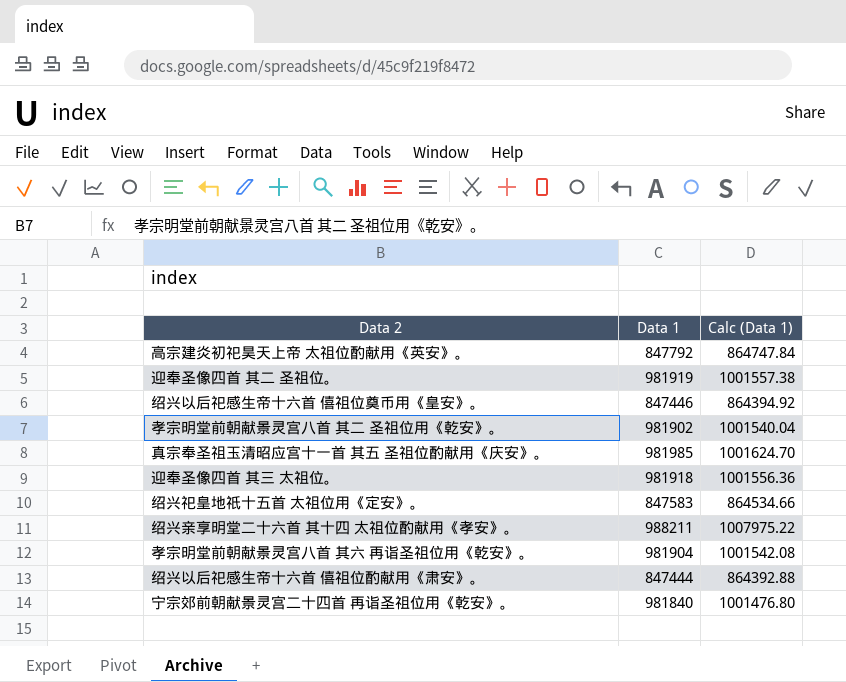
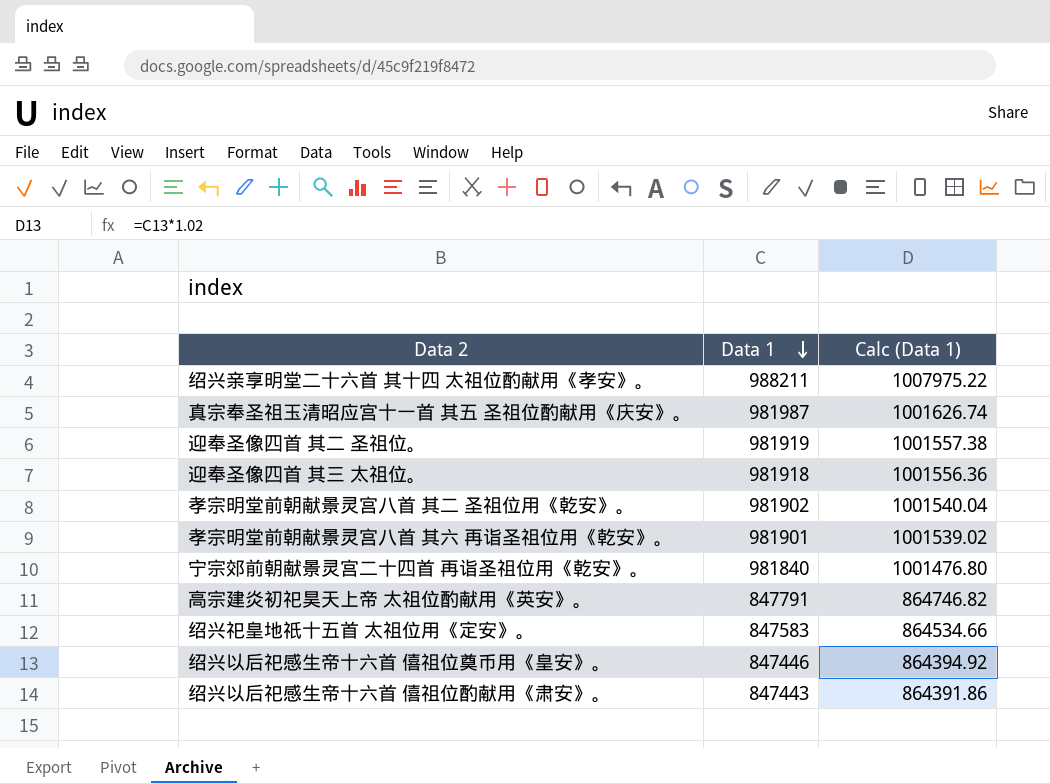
row order: none -> Data 1 descending
真宗奉圣祖玉清昭应宫十一首 其五 圣祖位酌献用《庆安》。 | Data 1: 981985 -> 981987
真宗奉圣祖玉清昭应宫十一首 其五 圣祖位酌献用《庆安》。 | Calc (Data 1): 1001624.70 -> 1001626.74
孝宗明堂前朝献景灵宫八首 其六 再诣圣祖位用《乾安》。 | Data 1: 981904 -> 981901
孝宗明堂前朝献景灵宫八首 其六 再诣圣祖位用《乾安》。 | Calc (Data 1): 1001542.08 -> 1001539.02
高宗建炎初祀昊天上帝 太祖位酌献用《英安》。 | Data 1: 847792 -> 847791
高宗建炎初祀昊天上帝 太祖位酌献用《英安》。 | Calc (Data 1): 864747.84 -> 864746.82
绍兴以后祀感生帝十六首 僖祖位酌献用《肃安》。 | Data 1: 847444 -> 847443
绍兴以后祀感生帝十六首 僖祖位酌献用《肃安》。 | Calc (Data 1): 864392.88 -> 864391.86

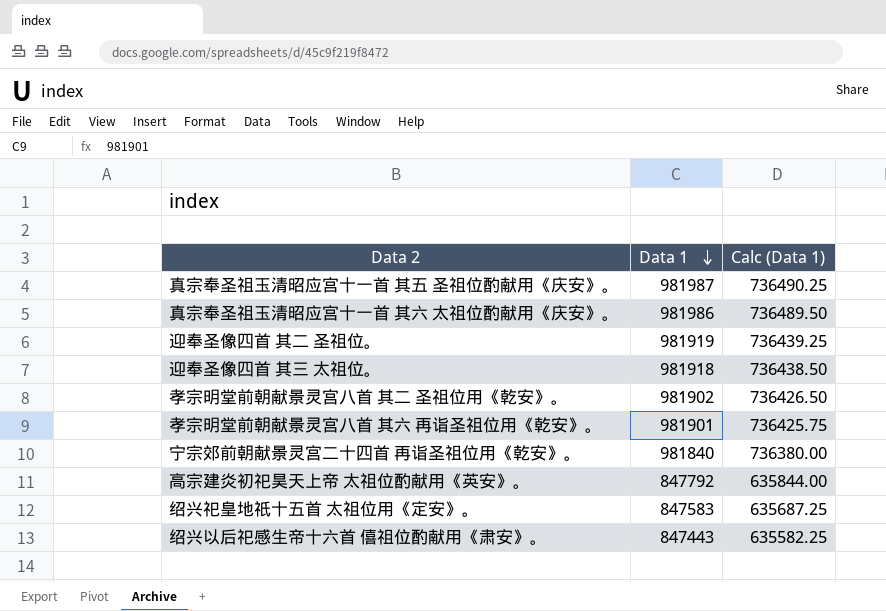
column Calc (Data 1) | formula: [Data 1] * 1.02 -> [Data 1] * 0.75
row 绍兴亲享明堂二十六首 其十四 太祖位酌献用《孝安》。: 988211 | 1007975.22 -> none
row 绍兴以后祀感生帝十六首 僖祖位奠币用《皇安》。: 847446 | 864394.92 -> none
row 真宗奉圣祖玉清昭应宫十一首 其六 太祖位酌献用《庆安》。: none -> 981986 | 736489.50
高宗建炎初祀昊天上帝 太祖位酌献用《英安》。 | Data 1: 847791 -> 847792

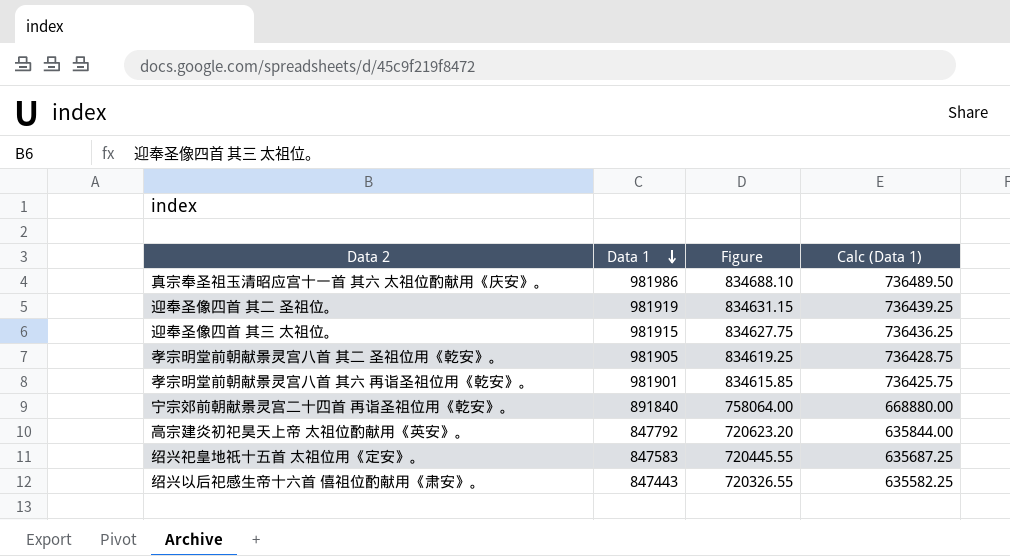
column Figure | formula: none -> [Data 1] * 0.85
row 真宗奉圣祖玉清昭应宫十一首 其五 圣祖位酌献用《庆安》。: 981987 | 736490.25 -> none
迎奉圣像四首 其三 太祖位。 | Data 1: 981918 -> 981915
迎奉圣像四首 其三 太祖位。 | Calc (Data 1): 736438.50 -> 736436.25
孝宗明堂前朝献景灵宫八首 其二 圣祖位用《乾安》。 | Data 1: 981902 -> 981905
孝宗明堂前朝献景灵宫八首 其二 圣祖位用《乾安》。 | Calc (Data 1): 736426.50 -> 736428.75
宁宗郊前朝献景灵宫二十四首 再诣圣祖位用《乾安》。 | Data 1: 981840 -> 891840
宁宗郊前朝献景灵宫二十四首 再诣圣祖位用《乾安》。 | Calc (Data 1): 736380.00 -> 668880.00

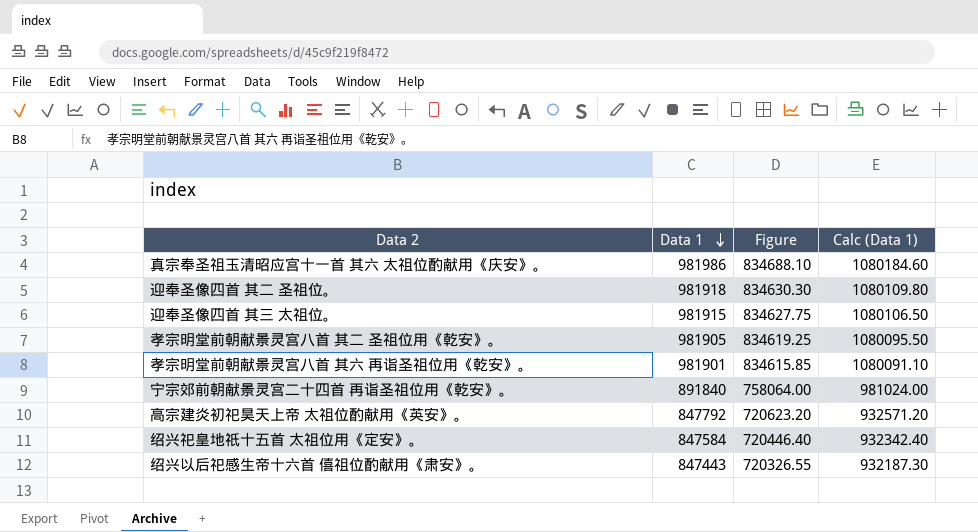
column Calc (Data 1) | formula: [Data 1] * 0.75 -> [Data 1] * 1.1
迎奉圣像四首 其二 圣祖位。 | Data 1: 981919 -> 981918
迎奉圣像四首 其二 圣祖位。 | Figure: 834631.15 -> 834630.30
绍兴祀皇地祇十五首 太祖位用《定安》。 | Data 1: 847583 -> 847584
绍兴祀皇地祇十五首 太祖位用《定安》。 | Figure: 720445.55 -> 720446.40

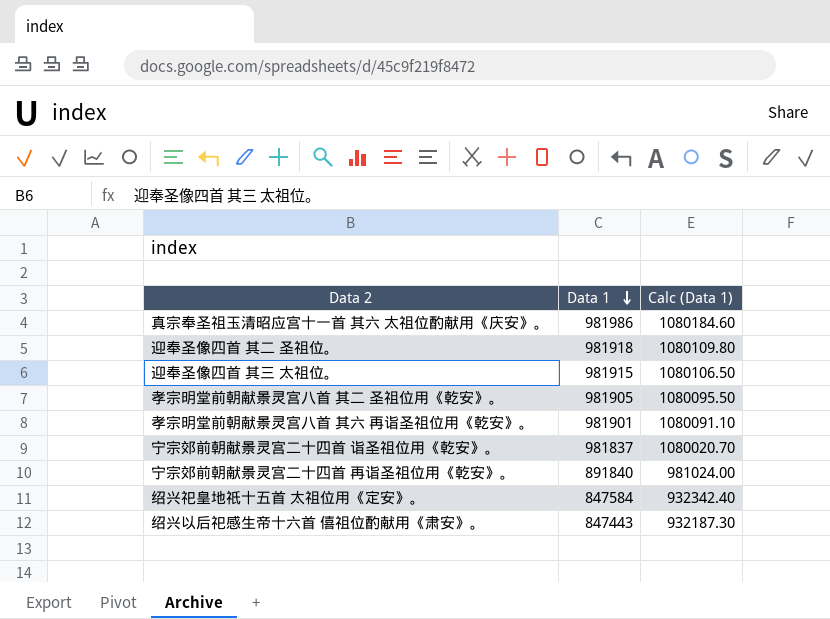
column Figure | formula: [Data 1] * 0.85 -> none
row 高宗建炎初祀昊天上帝 太祖位酌献用《英安》。: 847792 | 720623.20 | 932571.20 -> none
row 宁宗郊前朝献景灵宫二十四首 诣圣祖位用《乾安》。: none -> 981837 | 1080020.70

